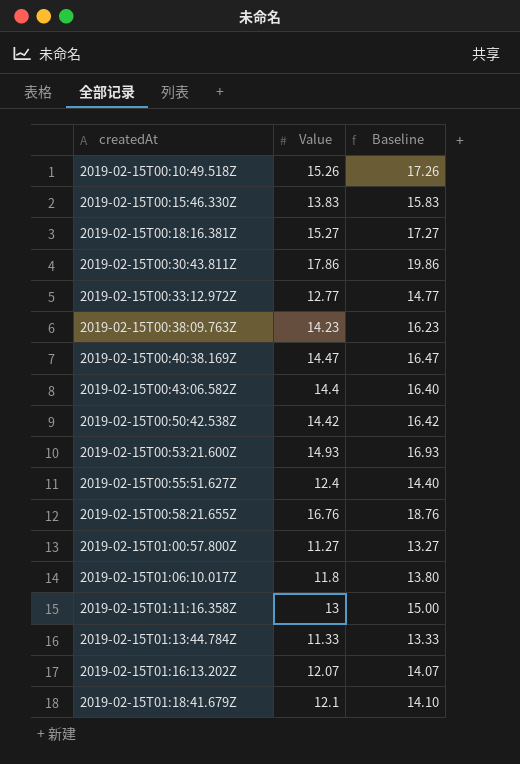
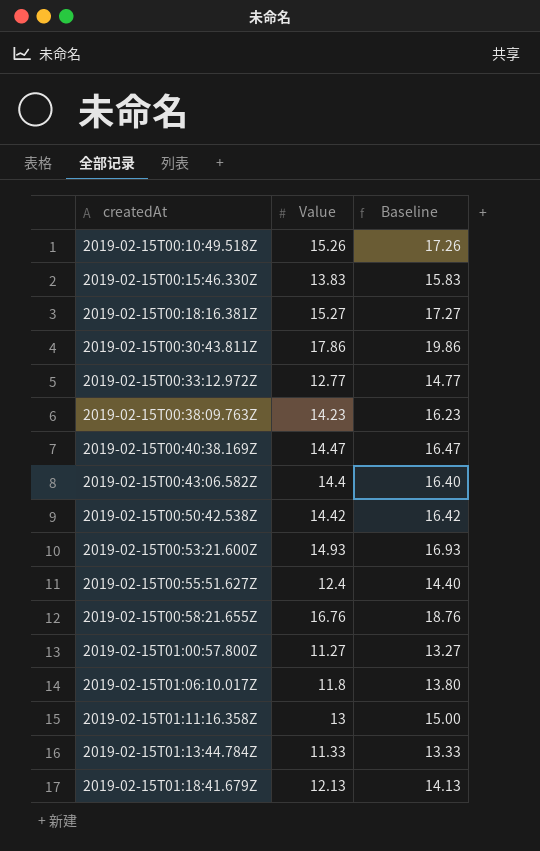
row 2019-02-15T01:16:13.202Z: 12.07 | 14.07 -> none
2019-02-15T01:18:41.679Z | Value: 12.1 -> 12.13
2019-02-15T01:18:41.679Z | Baseline: 14.10 -> 14.13

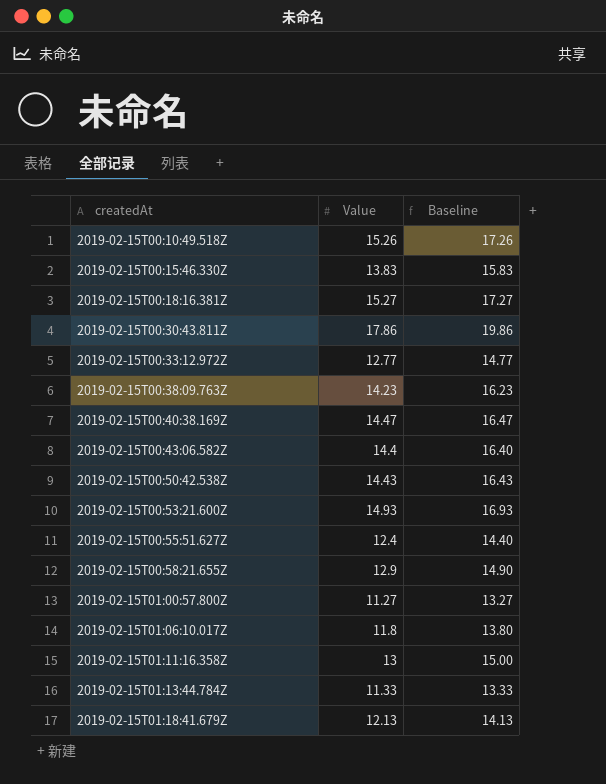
2019-02-15T00:50:42.538Z | Value: 14.42 -> 14.43
2019-02-15T00:50:42.538Z | Baseline: 16.42 -> 16.43
2019-02-15T00:58:21.655Z | Value: 16.76 -> 12.9
2019-02-15T00:58:21.655Z | Baseline: 18.76 -> 14.90

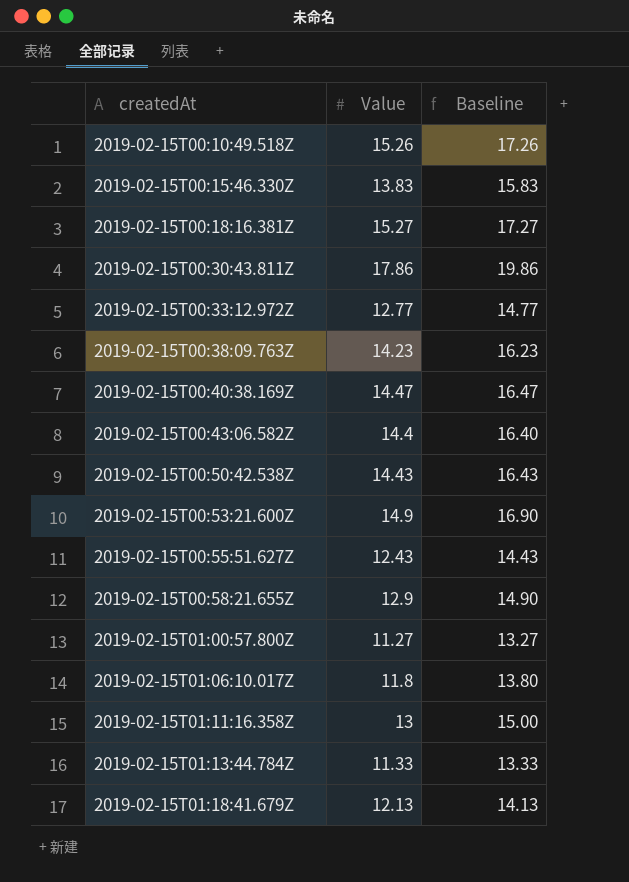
2019-02-15T00:53:21.600Z | Value: 14.93 -> 14.9
2019-02-15T00:53:21.600Z | Baseline: 16.93 -> 16.90
2019-02-15T00:55:51.627Z | Value: 12.4 -> 12.43
2019-02-15T00:55:51.627Z | Baseline: 14.40 -> 14.43

